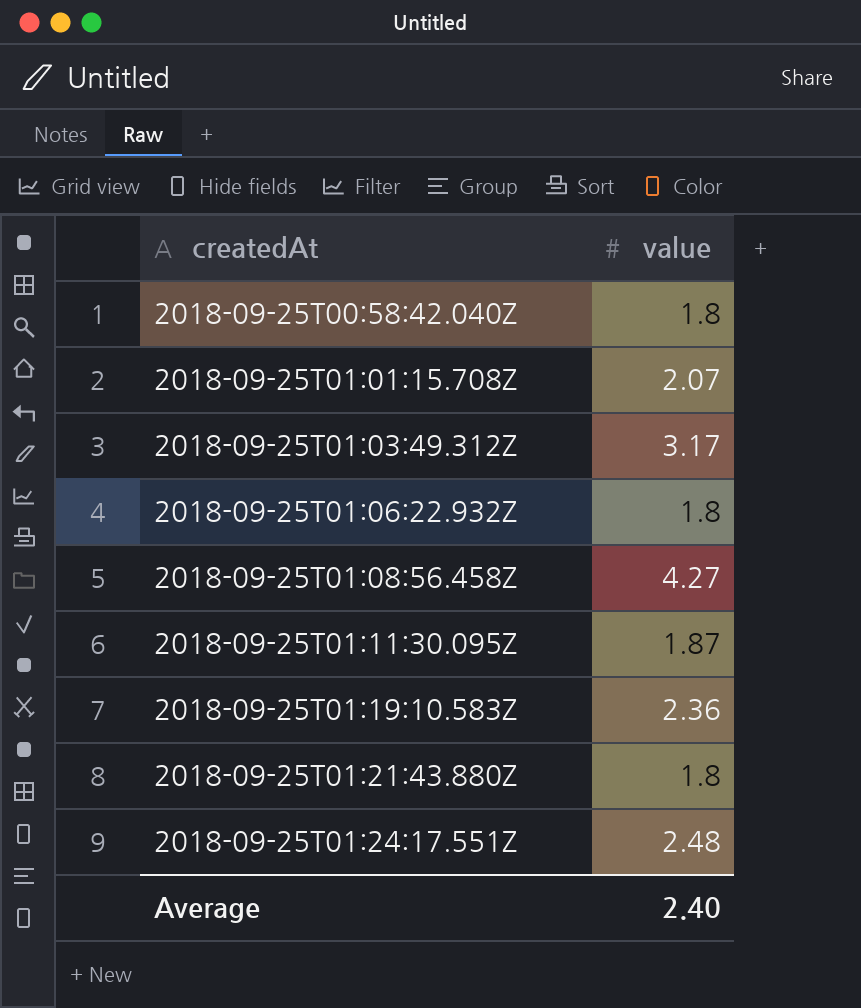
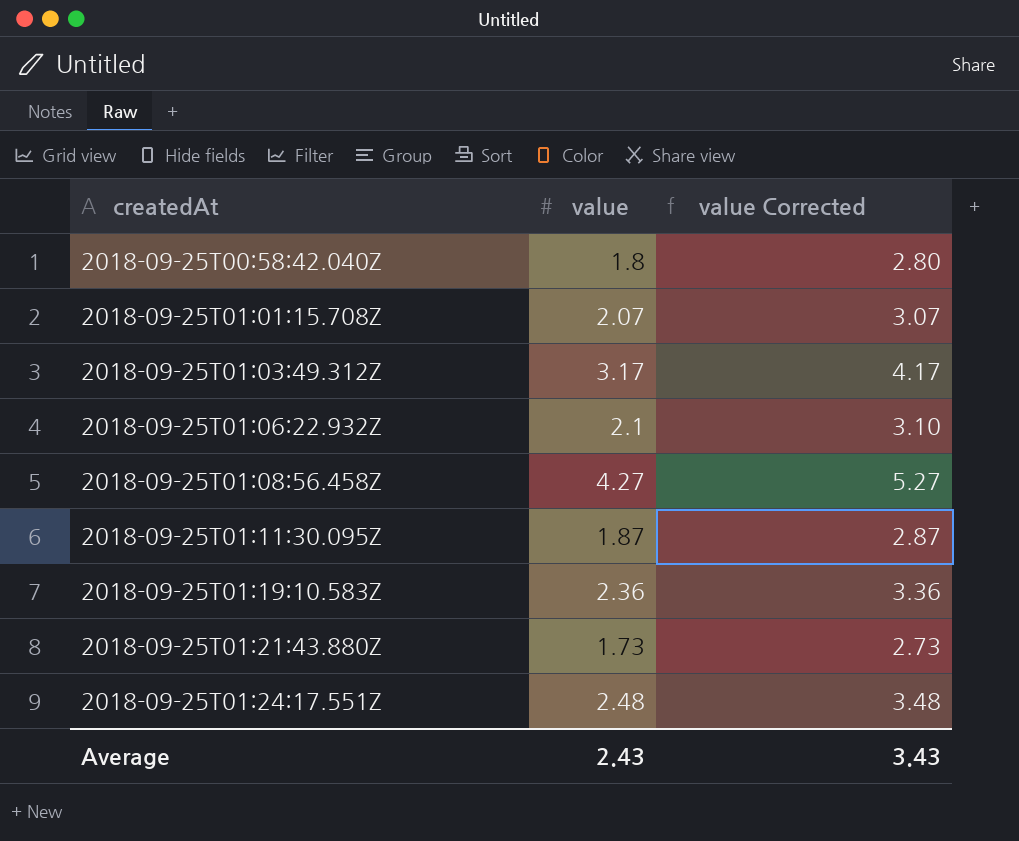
column value Corrected | formula: none -> [value] + 1
2018-09-25T01:06:22.932Z | value: 1.8 -> 2.1
2018-09-25T01:21:43.880Z | value: 1.8 -> 1.73
Average | value: 2.40 -> 2.43

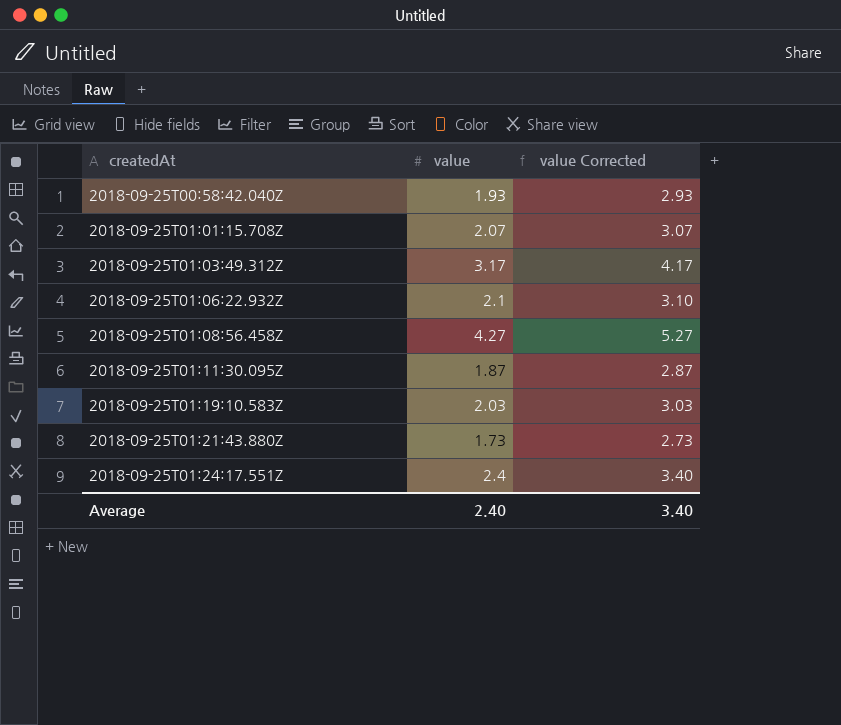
2018-09-25T00:58:42.040Z | value: 1.8 -> 1.93
2018-09-25T00:58:42.040Z | value Corrected: 2.80 -> 2.93
2018-09-25T01:19:10.583Z | value: 2.36 -> 2.03
2018-09-25T01:19:10.583Z | value Corrected: 3.36 -> 3.03
2018-09-25T01:24:17.551Z | value: 2.48 -> 2.4
2018-09-25T01:24:17.551Z | value Corrected: 3.48 -> 3.40
Average | value: 2.43 -> 2.40
Average | value Corrected: 3.43 -> 3.40

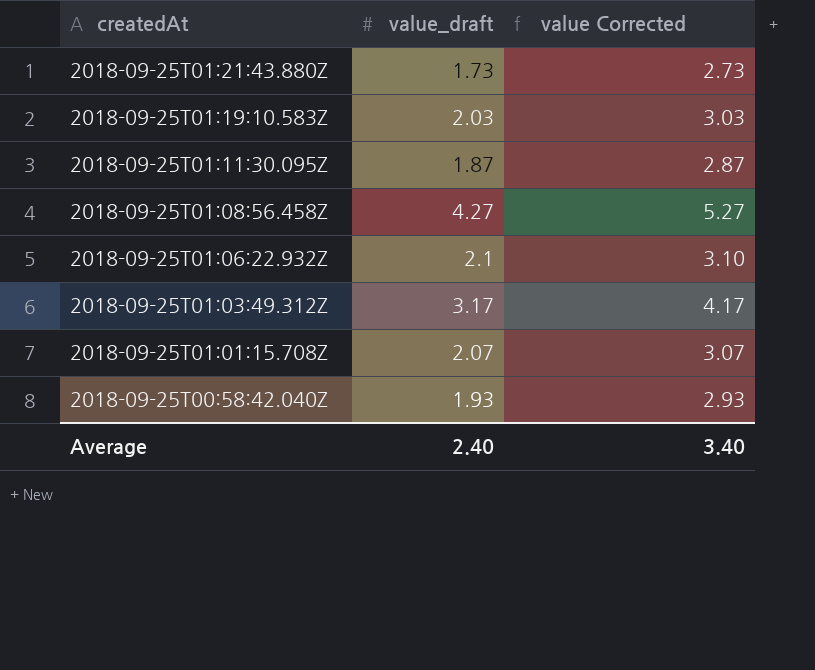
row order: createdAt ascending -> createdAt descending
column name: value -> value_draft
row 2018-09-25T01:24:17.551Z: 2.4 | 3.40 -> none

